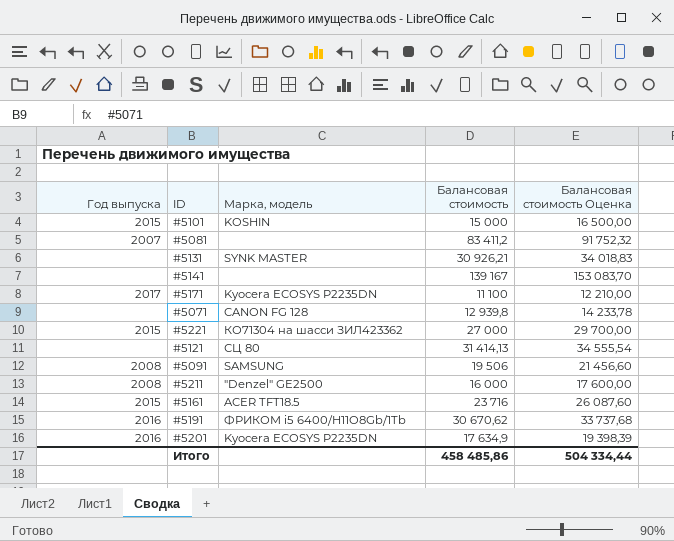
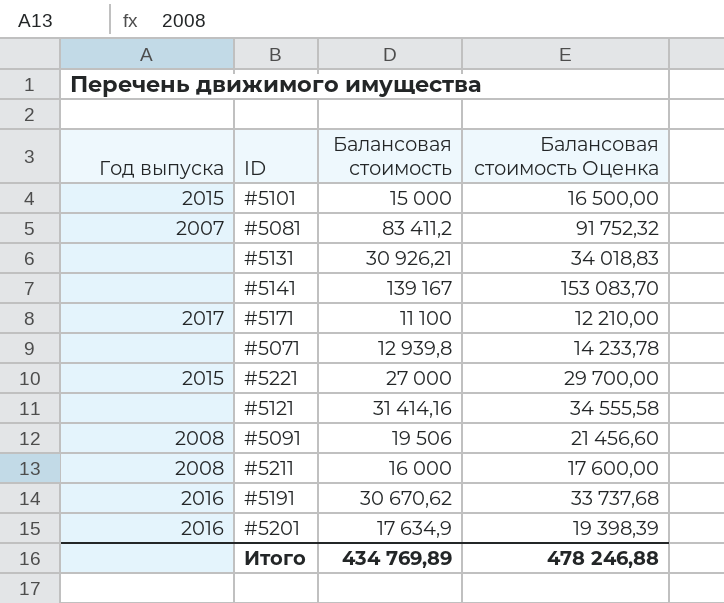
column Марка, модель | position: 3 -> none
row #5161: 2015 | ACER TFT18.5 | 23 716 | 26 087,60 -> none
#5121 | Балансовая стоимость: 31 414,13 -> 31 414,16
#5121 | Балансовая стоимость Оценка: 34 555,54 -> 34 555,58
Итого | Балансовая стоимость: 458 485,86 -> 434 769,89
Итого | Балансовая стоимость Оценка: 504 334,44 -> 478 246,88

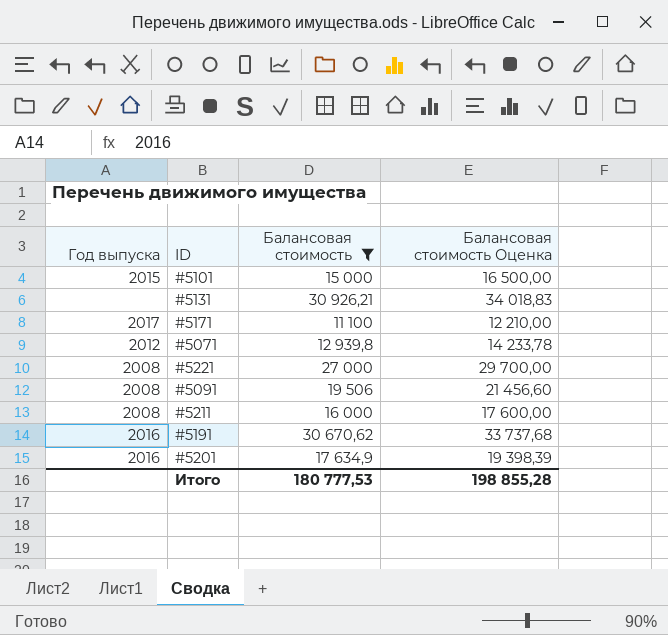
filter: none -> Балансовая стоимость <= 30 926,21
#5071 | Год выпуска: none -> 2012
#5221 | Год выпуска: 2015 -> 2008
Итого | Балансовая стоимость: 434 769,89 -> 180 777,53
Итого | Балансовая стоимость Оценка: 478 246,88 -> 198 855,28

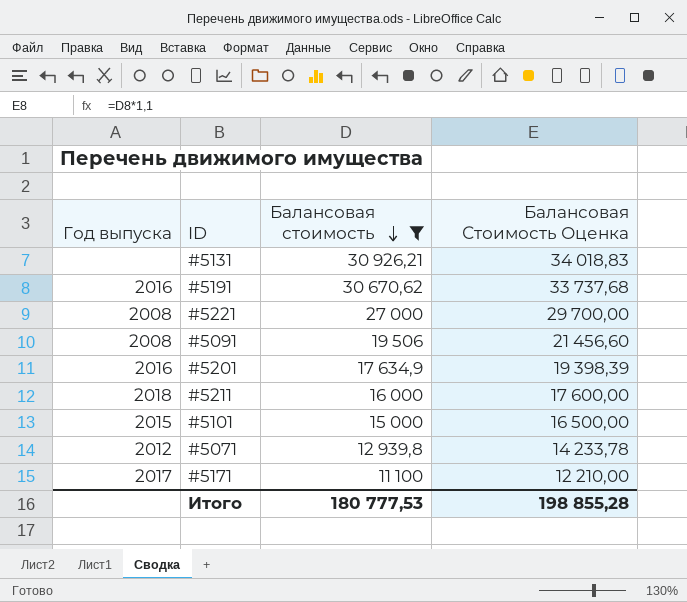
row order: none -> Балансовая стоимость descending
column name: Балансовая стоимость Оценка -> Балансовая Стоимость Оценка
#5211 | Год выпуска: 2008 -> 2018

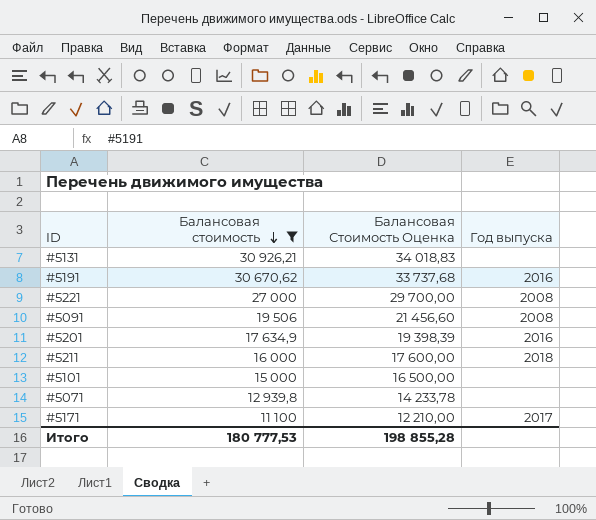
column Год выпуска | position: 1 -> 4
#5101 | Год выпуска: 2015 -> none
#5071 | Год выпуска: 2012 -> none

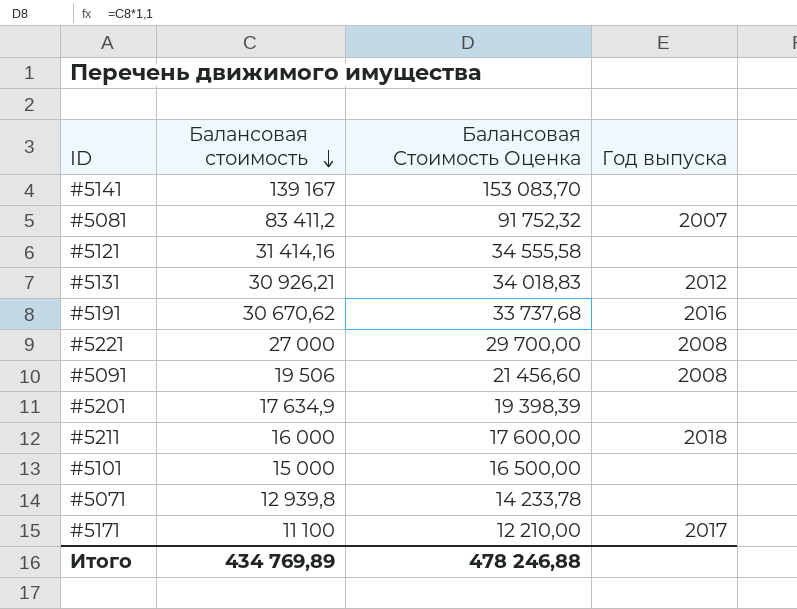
filter: Балансовая стоимость <= 30 926,21 -> none
#5131 | Год выпуска: none -> 2012
#5201 | Год выпуска: 2016 -> none
Итого | Балансовая стоимость: 180 777,53 -> 434 769,89
Итого | Балансовая Стоимость Оценка: 198 855,28 -> 478 246,88

